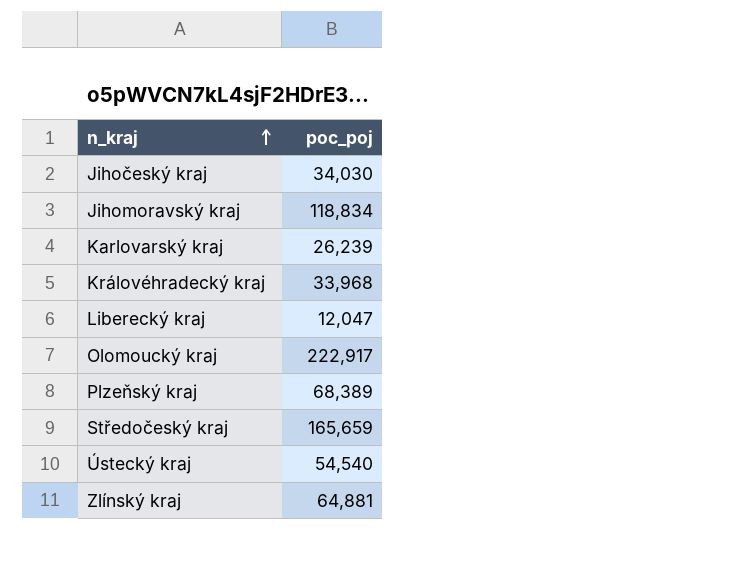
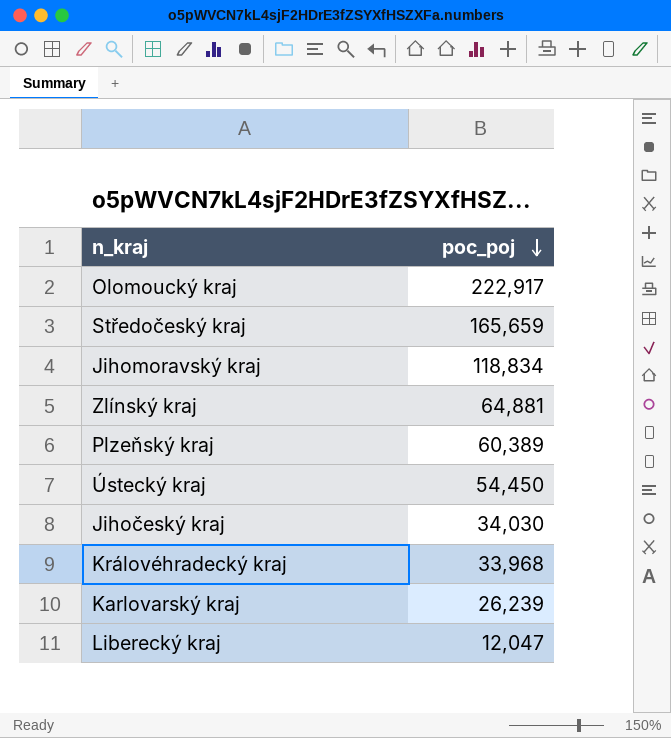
row order: n_kraj ascending -> poc_poj descending
Plzeňský kraj | poc_poj: 68,389 -> 60,389
Ústecký kraj | poc_poj: 54,540 -> 54,450

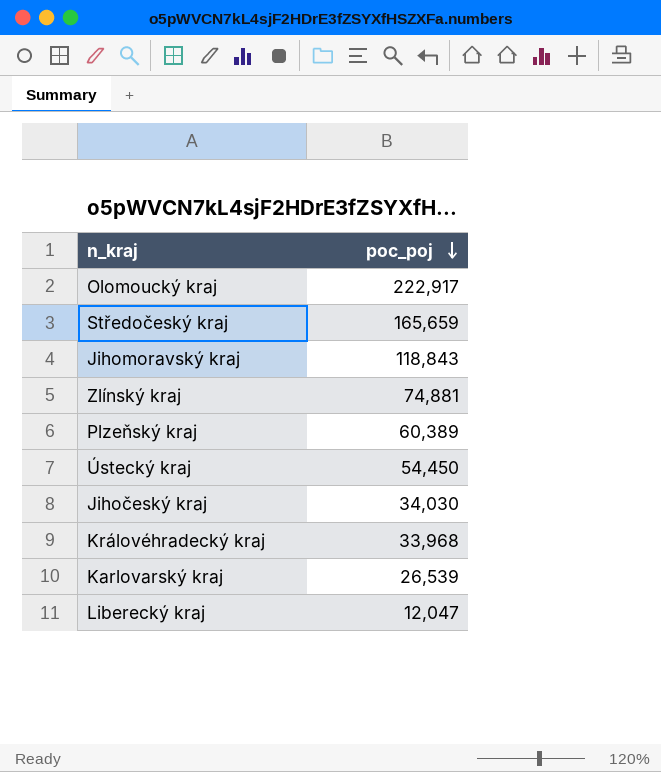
Jihomoravský kraj | poc_poj: 118,834 -> 118,843
Zlínský kraj | poc_poj: 64,881 -> 74,881
Karlovarský kraj | poc_poj: 26,239 -> 26,539

